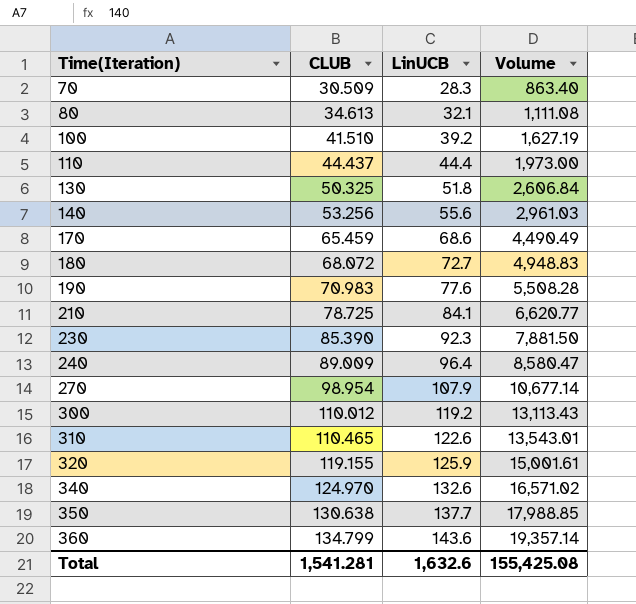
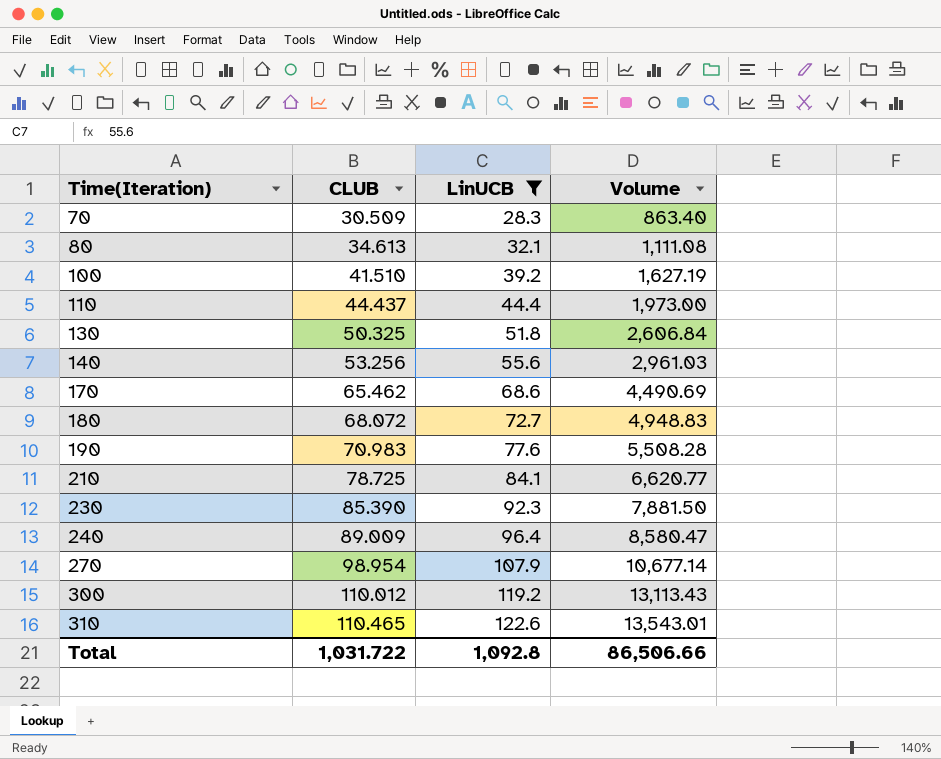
filter: none -> LinUCB <= 122.6
170 | CLUB: 65.459 -> 65.462
170 | Volume: 4,490.49 -> 4,490.69
Total | CLUB: 1,541.281 -> 1,031.722
Total | LinUCB: 1,632.6 -> 1,092.8
Total | Volume: 155,425.08 -> 86,506.66

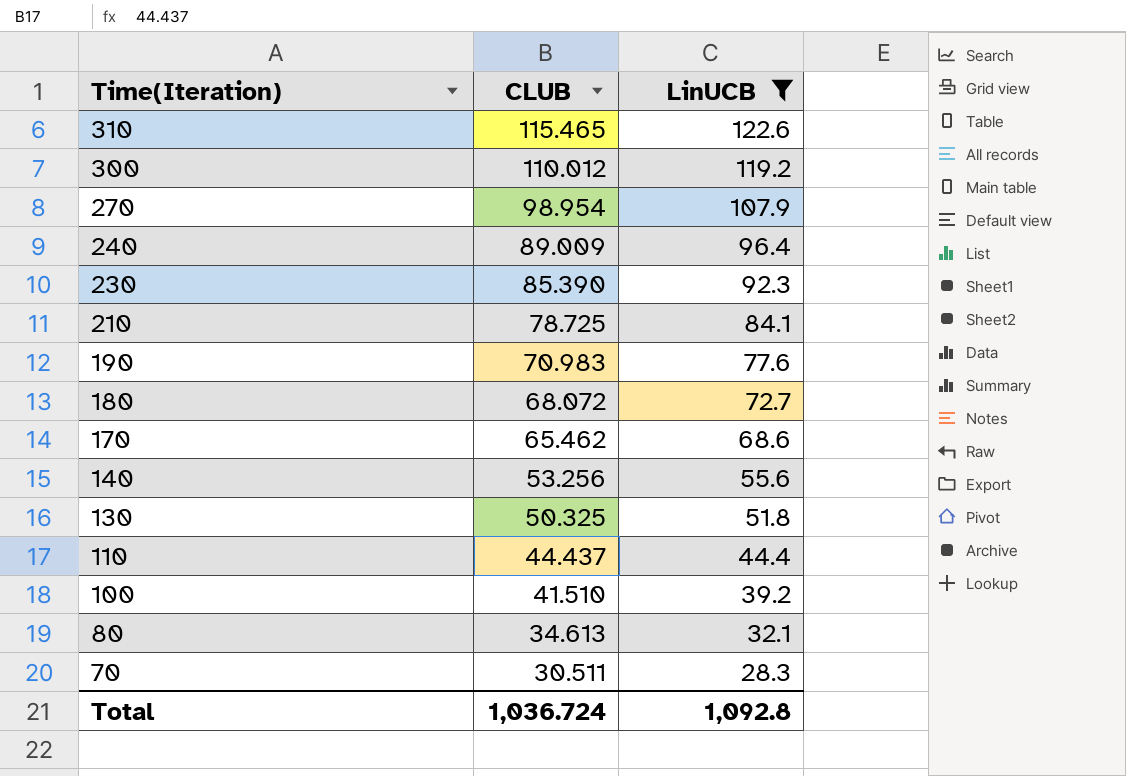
row order: Time(Iteration) ascending -> Time(Iteration) descending
column Volume | formula: [CLUB] * [LinUCB] -> none
310 | CLUB: 110.465 -> 115.465
70 | CLUB: 30.509 -> 30.511
Total | CLUB: 1,031.722 -> 1,036.724

